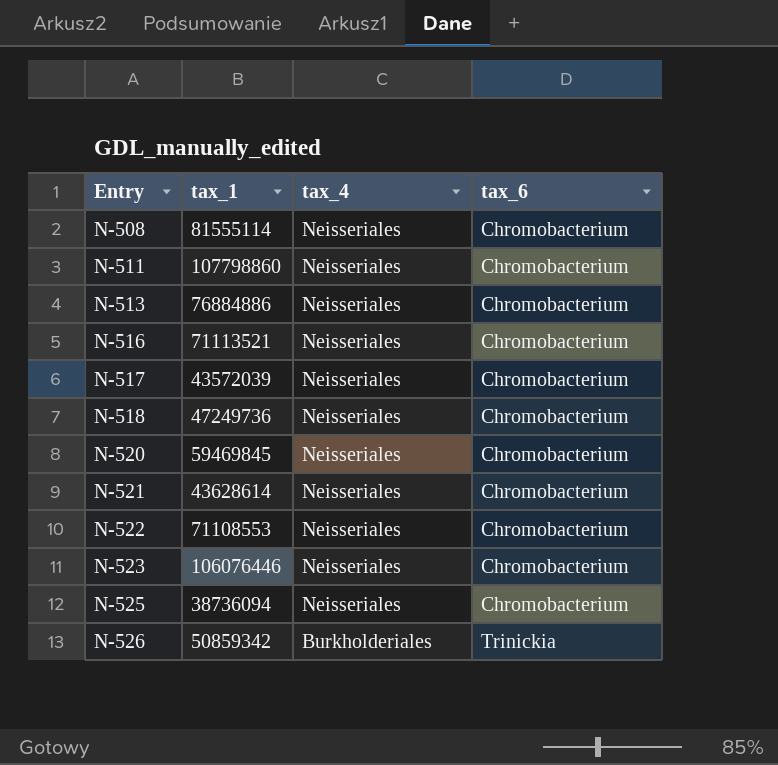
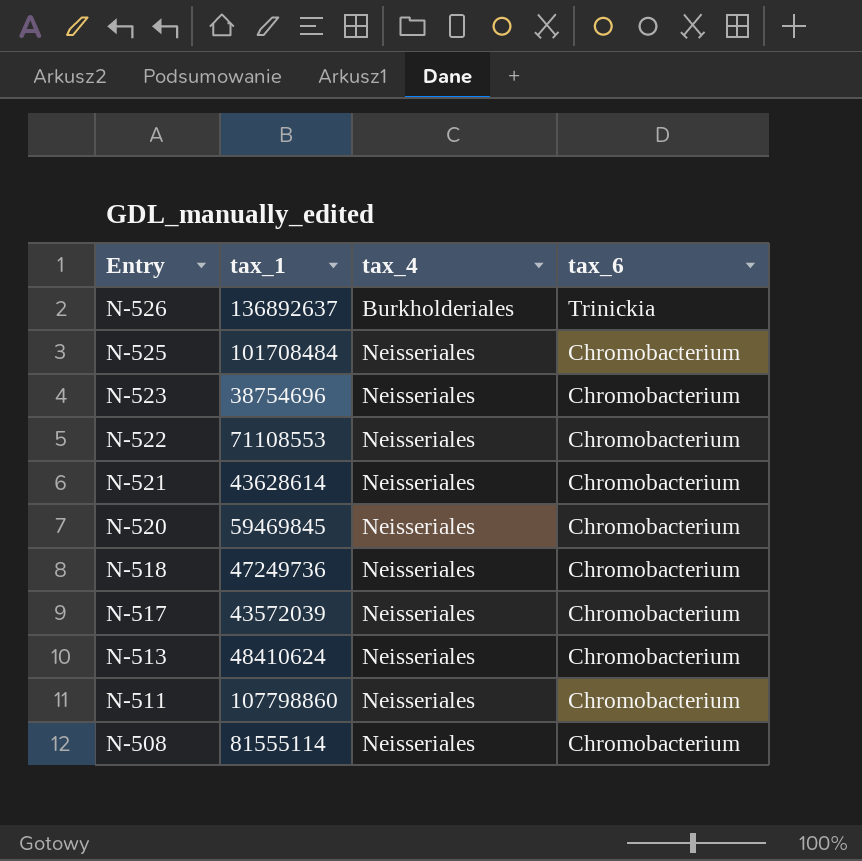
row order: Entry ascending -> Entry descending
row N-516: 71113521 | Neisseriales | Chromobacterium -> none
N-526 | tax_1: 50859342 -> 136892637
N-525 | tax_1: 38736094 -> 101708484
N-523 | tax_1: 106076446 -> 38754696
N-513 | tax_1: 76884886 -> 48410624

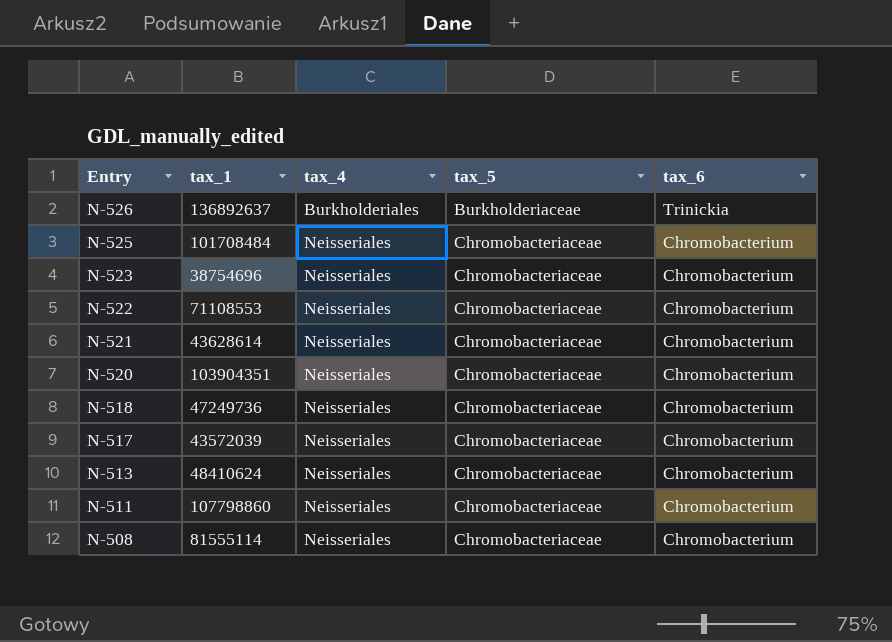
column tax_5 | position: none -> 4
N-520 | tax_1: 59469845 -> 103904351

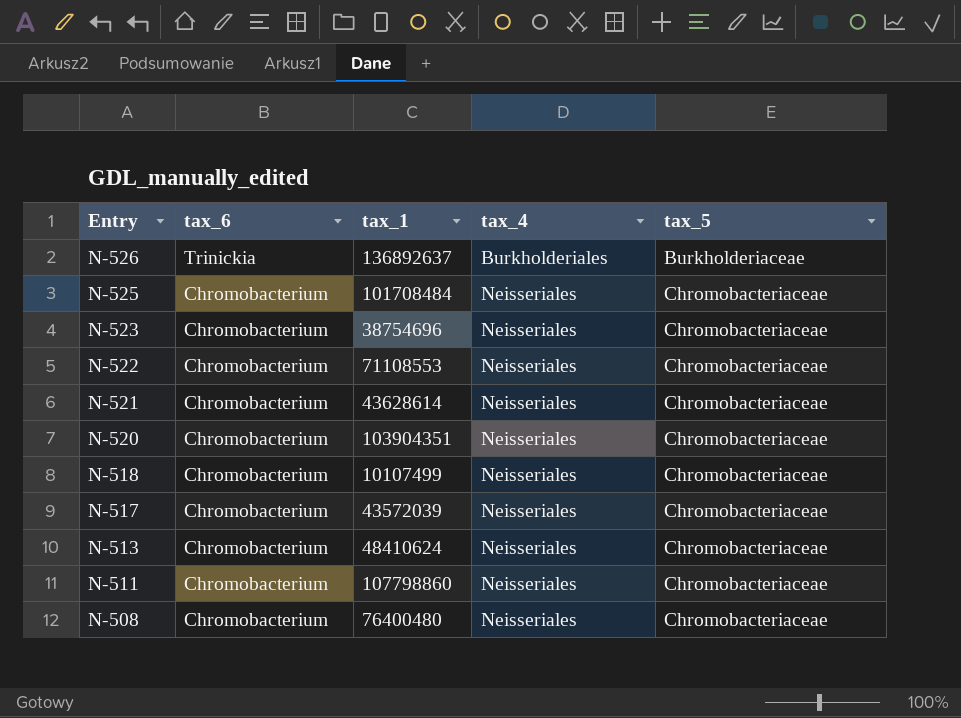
column tax_6 | position: 5 -> 2
N-518 | tax_1: 47249736 -> 10107499
N-508 | tax_1: 81555114 -> 76400480

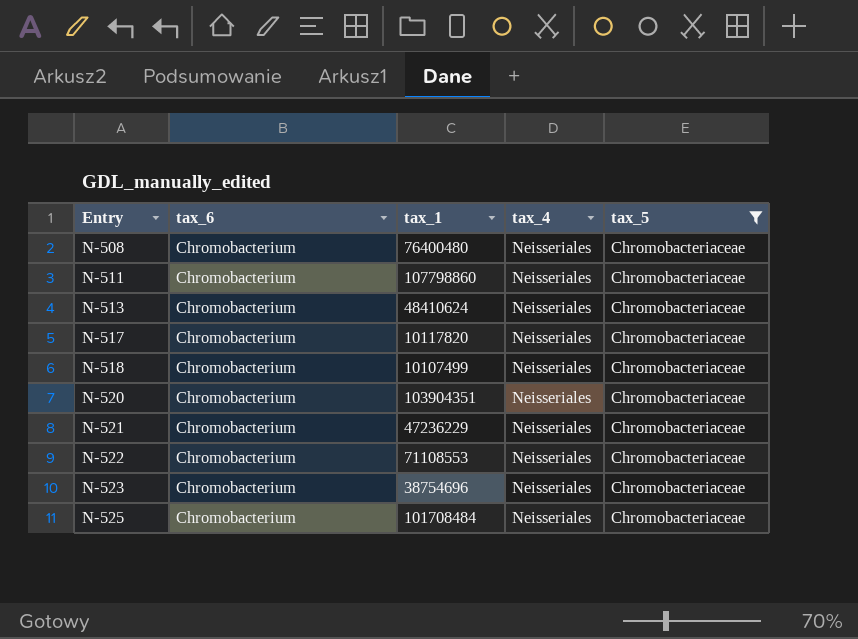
filter: none -> tax_5 = Chromobacteriaceae
row order: Entry descending -> Entry ascending
N-517 | tax_1: 43572039 -> 10117820
N-521 | tax_1: 43628614 -> 47236229

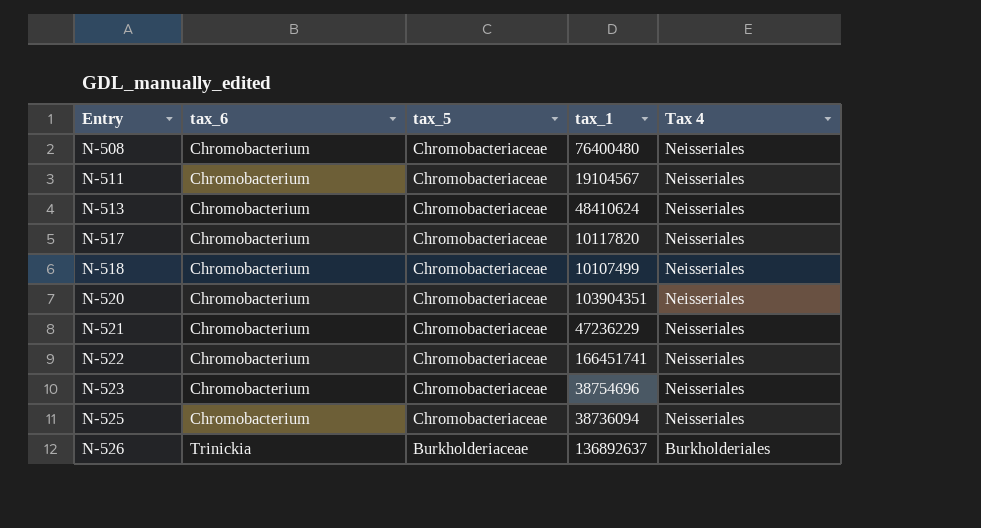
filter: tax_5 = Chromobacteriaceae -> none
column tax_5 | position: 5 -> 3
column name: tax_4 -> Tax 4
N-511 | tax_1: 107798860 -> 19104567
N-522 | tax_1: 71108553 -> 166451741
N-525 | tax_1: 101708484 -> 38736094

